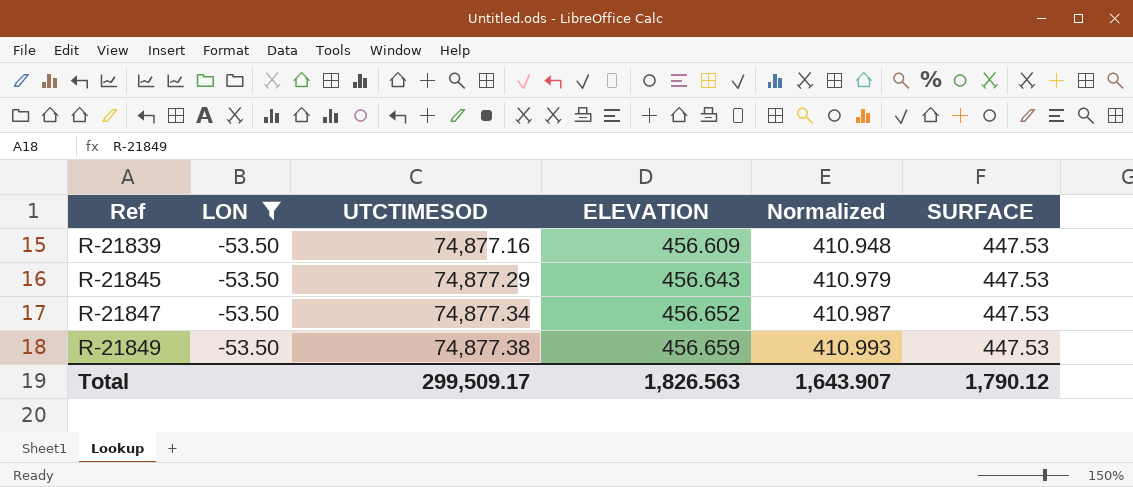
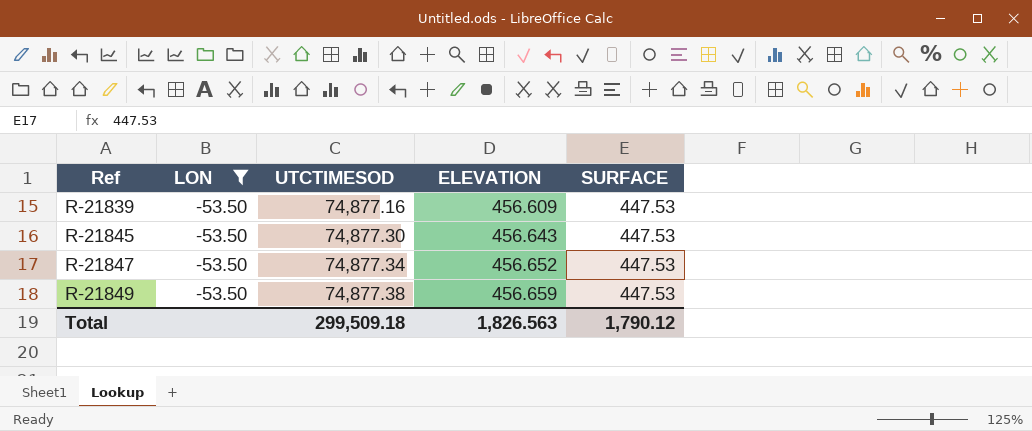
column Normalized | formula: [ELEVATION] * 0.9 -> none
R-21845 | UTCTIMESOD: 74,877.29 -> 74,877.30
Total | UTCTIMESOD: 299,509.17 -> 299,509.18

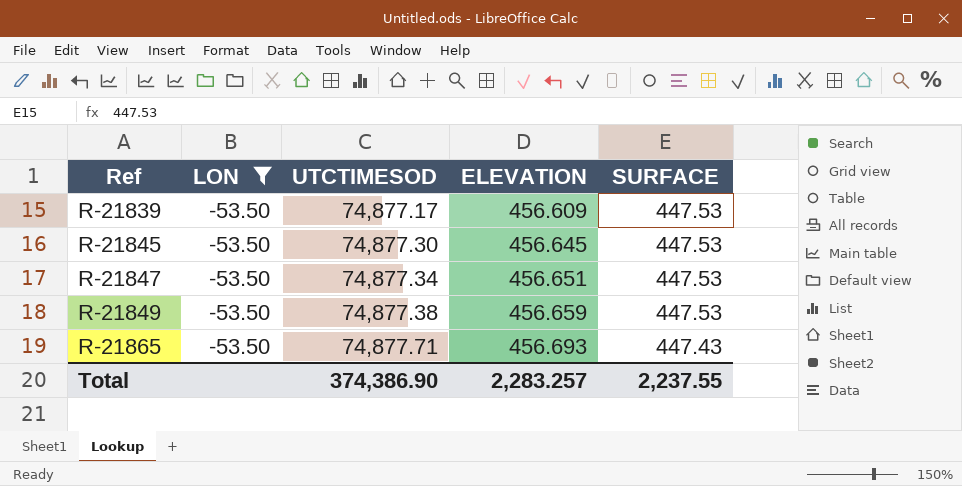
R-21839 | UTCTIMESOD: 74,877.16 -> 74,877.17
R-21845 | ELEVATION: 456.643 -> 456.645
R-21847 | ELEVATION: 456.652 -> 456.651
row R-21865: none -> -53.50 | 74,877.71 | 456.693 | 447.43
Total | UTCTIMESOD: 299,509.18 -> 374,386.90
Total | ELEVATION: 1,826.563 -> 2,283.257
Total | SURFACE: 1,790.12 -> 2,237.55

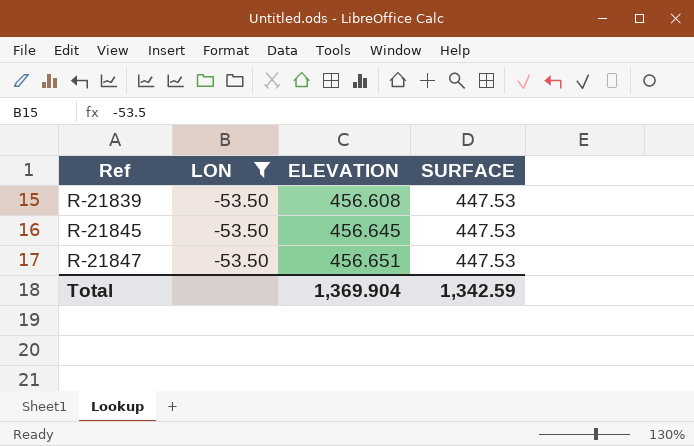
column UTCTIMESOD | position: 3 -> none
row R-21849: -53.50 | 74,877.38 | 456.659 | 447.53 -> none
row R-21865: -53.50 | 74,877.71 | 456.693 | 447.43 -> none
R-21839 | ELEVATION: 456.609 -> 456.608
Total | ELEVATION: 2,283.257 -> 1,369.904
Total | SURFACE: 2,237.55 -> 1,342.59

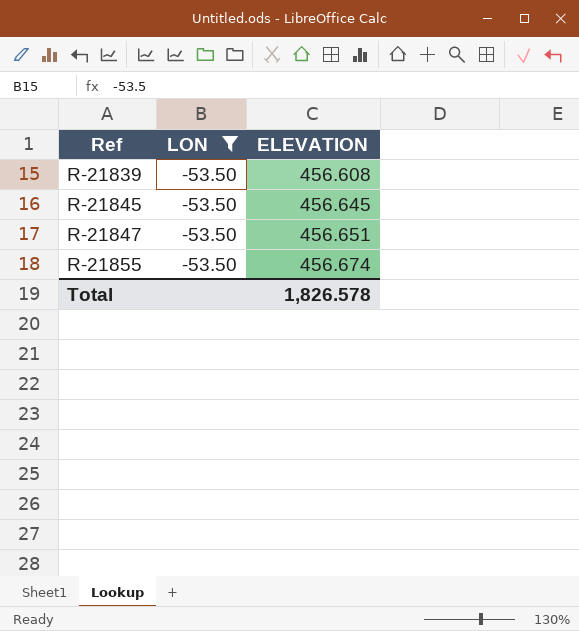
column SURFACE | position: 4 -> none
row R-21855: none -> -53.50 | 456.674
Total | ELEVATION: 1,369.904 -> 1,826.578

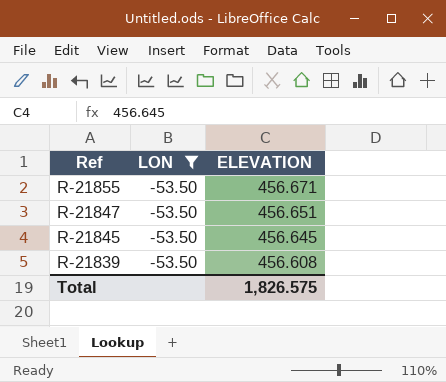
row order: Ref ascending -> Ref descending
R-21855 | ELEVATION: 456.674 -> 456.671
Total | ELEVATION: 1,826.578 -> 1,826.575

